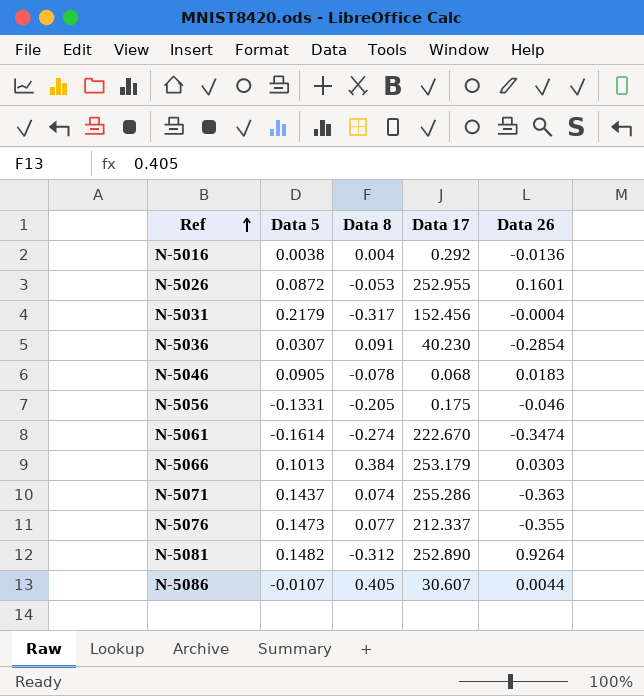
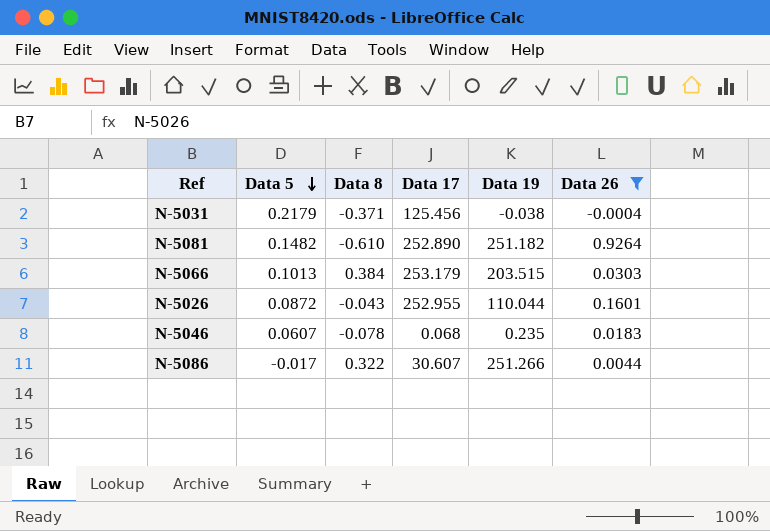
filter: none -> Data 26 >= -0.0004
row order: Ref ascending -> Data 5 descending
column Data 19 | position: none -> 5
N-5031 | Data 8: -0.317 -> -0.371
N-5031 | Data 17: 152.456 -> 125.456
N-5081 | Data 8: -0.312 -> -0.610
N-5026 | Data 8: -0.053 -> -0.043
N-5046 | Data 5: 0.0905 -> 0.0607
N-5086 | Data 5: -0.0107 -> -0.017
N-5086 | Data 8: 0.405 -> 0.322

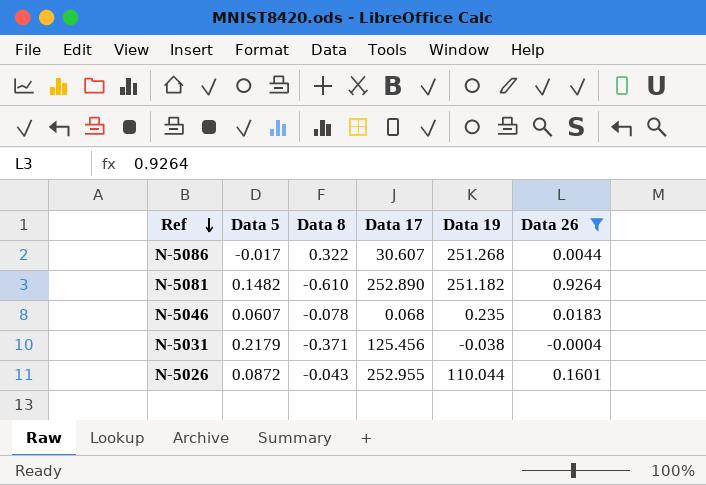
row order: Data 5 descending -> Ref descending
row N-5066: 0.1013 | 0.384 | 253.179 | 203.515 | 0.0303 -> none
N-5086 | Data 19: 251.266 -> 251.268

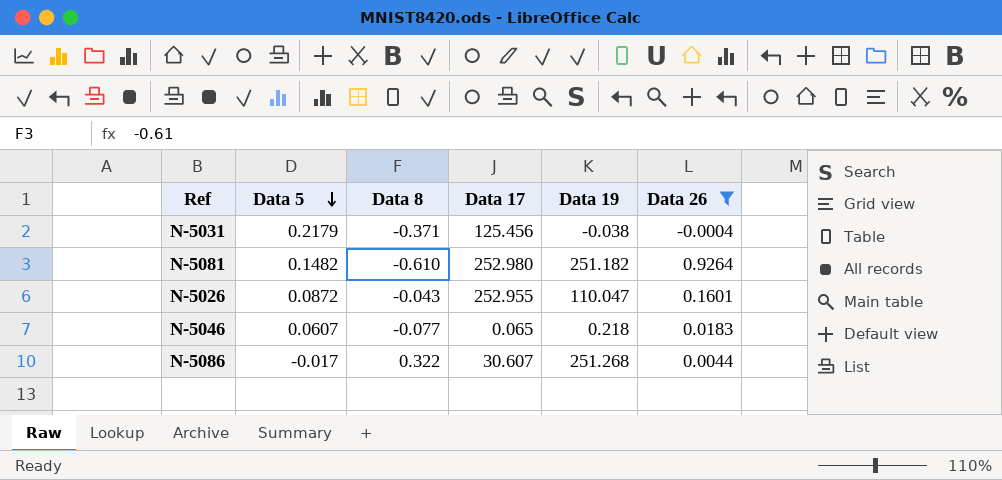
row order: Ref descending -> Data 5 descending
N-5081 | Data 17: 252.890 -> 252.980
N-5026 | Data 19: 110.044 -> 110.047
N-5046 | Data 8: -0.078 -> -0.077
N-5046 | Data 17: 0.068 -> 0.065
N-5046 | Data 19: 0.235 -> 0.218

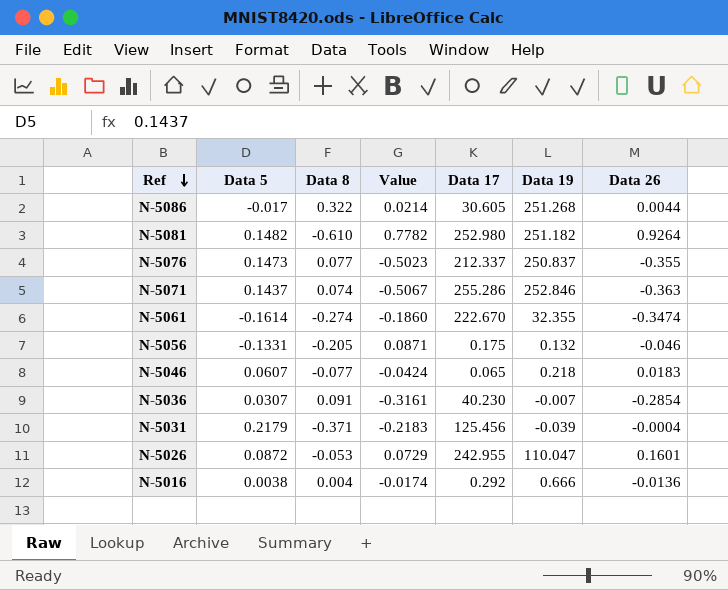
filter: Data 26 >= -0.0004 -> none
row order: Data 5 descending -> Ref descending
column Value | formula: none -> [Data 26] - [Data 5]
N-5086 | Data 17: 30.607 -> 30.605
N-5031 | Data 19: -0.038 -> -0.039
N-5026 | Data 8: -0.043 -> -0.053
N-5026 | Data 17: 252.955 -> 242.955

